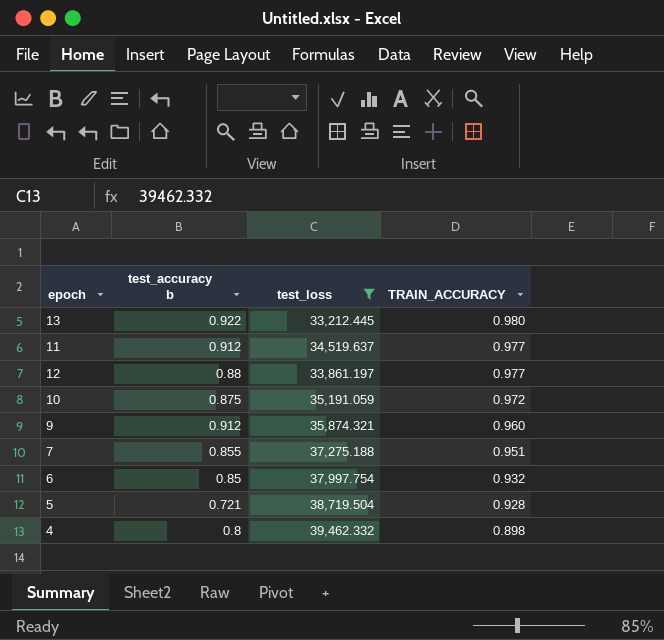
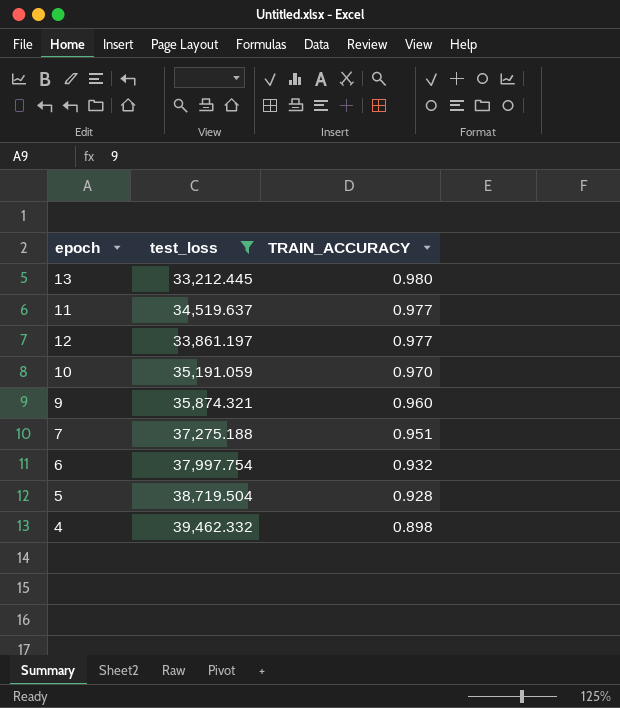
column test_accuracy b | position: 2 -> none
10 | TRAIN_ACCURACY: 0.972 -> 0.970

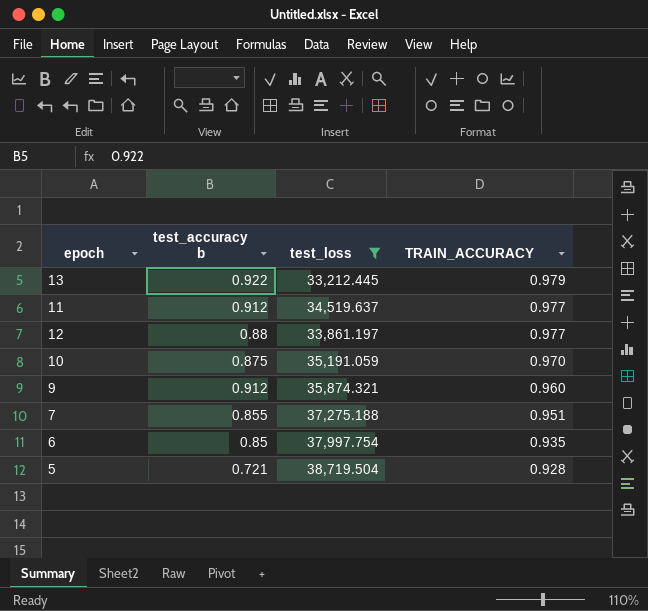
column test_accuracy b | position: none -> 2
row 4: 39,462.332 | 0.898 -> none
13 | TRAIN_ACCURACY: 0.980 -> 0.979
6 | TRAIN_ACCURACY: 0.932 -> 0.935

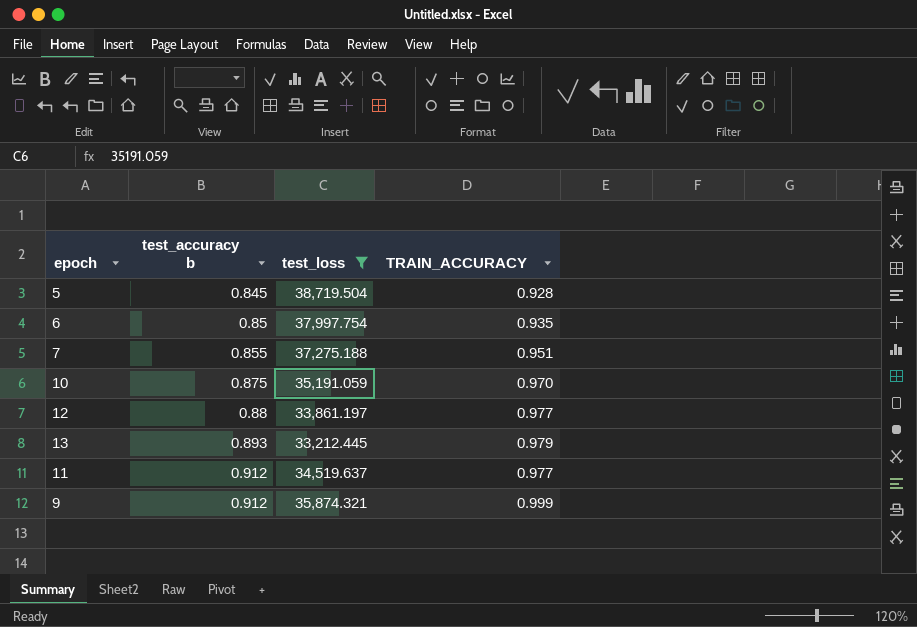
row order: TRAIN_ACCURACY descending -> test_accuracy b ascending
5 | test_accuracy b: 0.721 -> 0.845
13 | test_accuracy b: 0.922 -> 0.893
9 | TRAIN_ACCURACY: 0.960 -> 0.999

